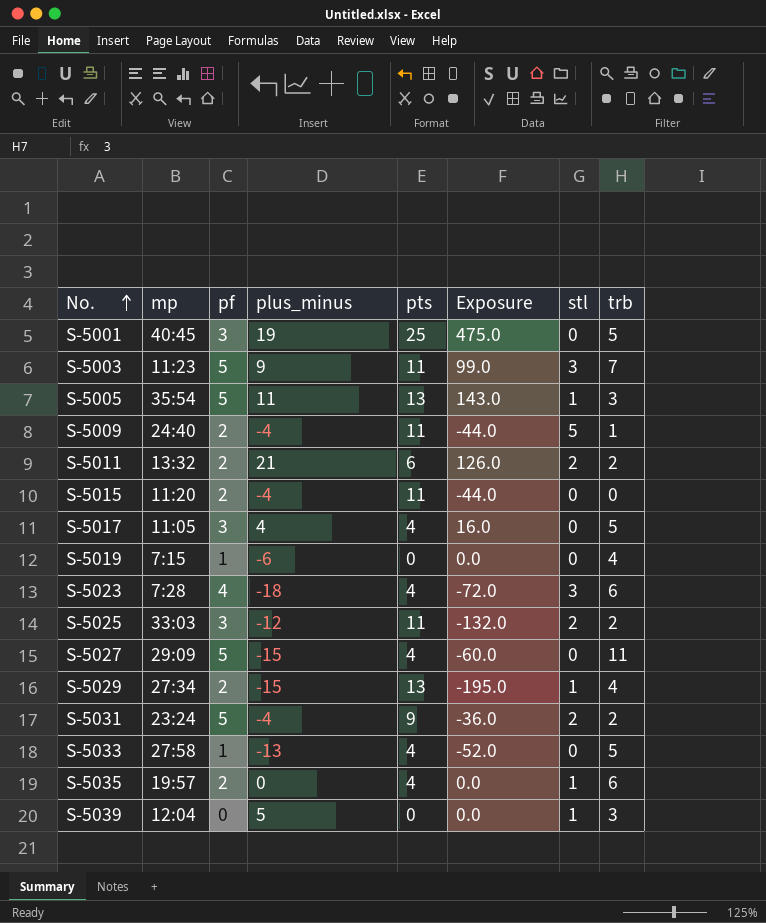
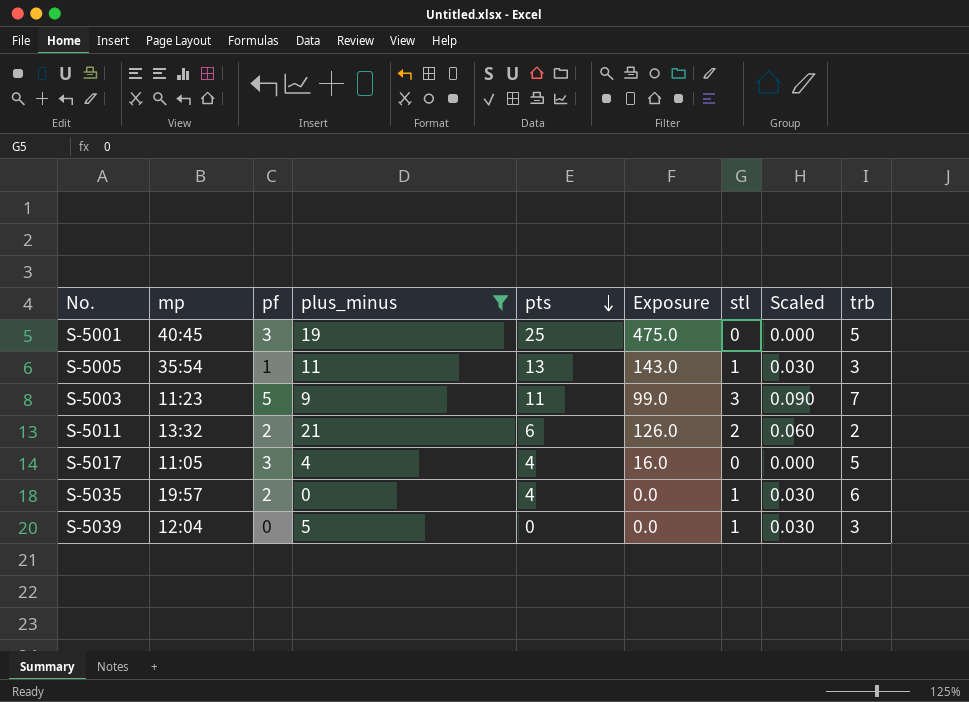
filter: none -> plus_minus >= 0
row order: No. ascending -> pts descending
column Scaled | formula: none -> [stl] * 0.03
S-5005 | pf: 5 -> 1

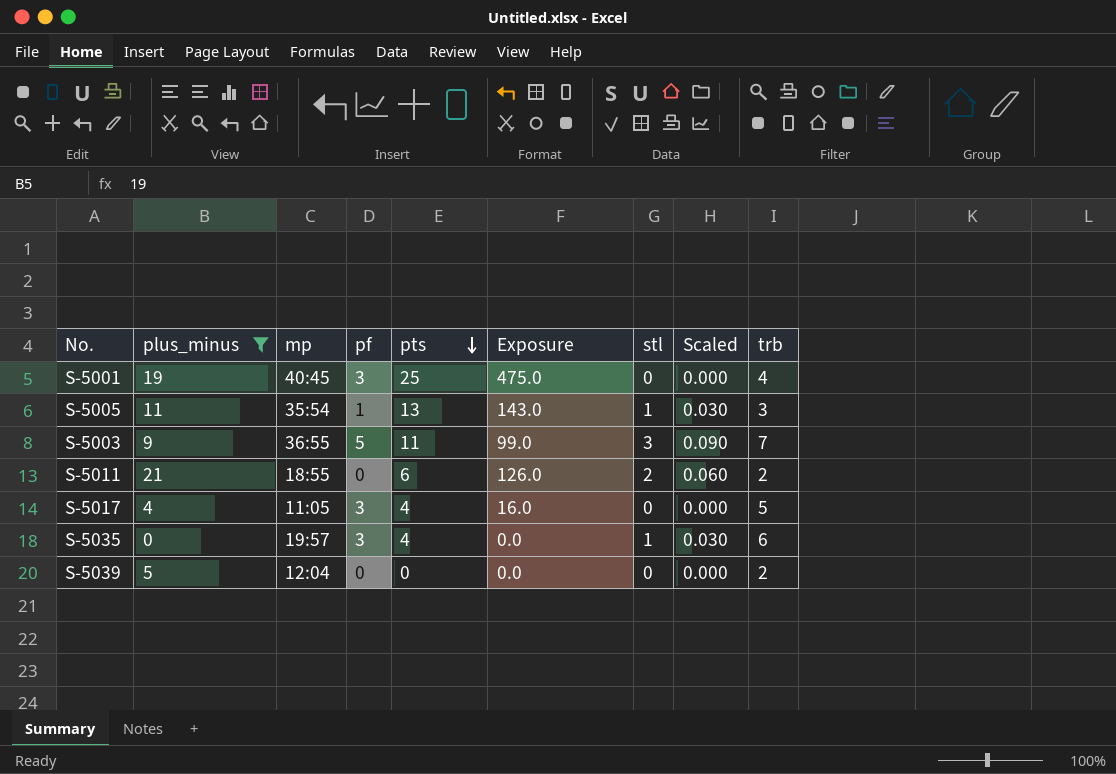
column plus_minus | position: 4 -> 2
S-5001 | trb: 5 -> 4
S-5003 | mp: 11:23 -> 36:55
S-5011 | mp: 13:32 -> 18:55
S-5011 | pf: 2 -> 0
S-5035 | pf: 2 -> 3
S-5039 | stl: 1 -> 0
S-5039 | Scaled: 0.030 -> 0.000
S-5039 | trb: 3 -> 2

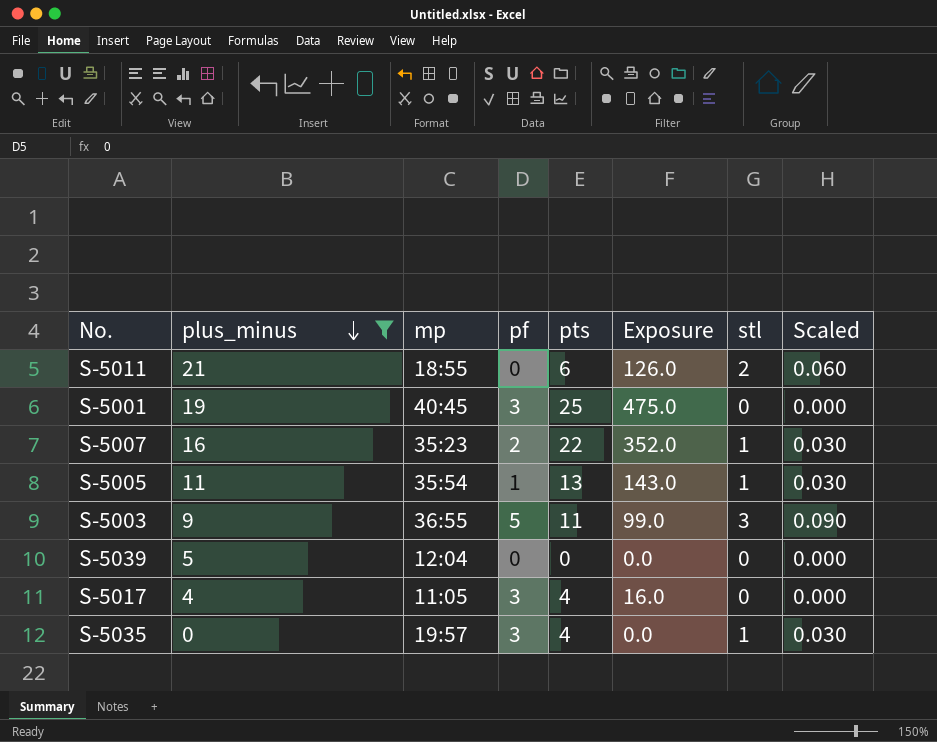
row order: pts descending -> plus_minus descending
column trb | position: 9 -> none
row S-5007: none -> 16 | 35:23 | 2 | 22 | 352.0 | 1 | 0.030

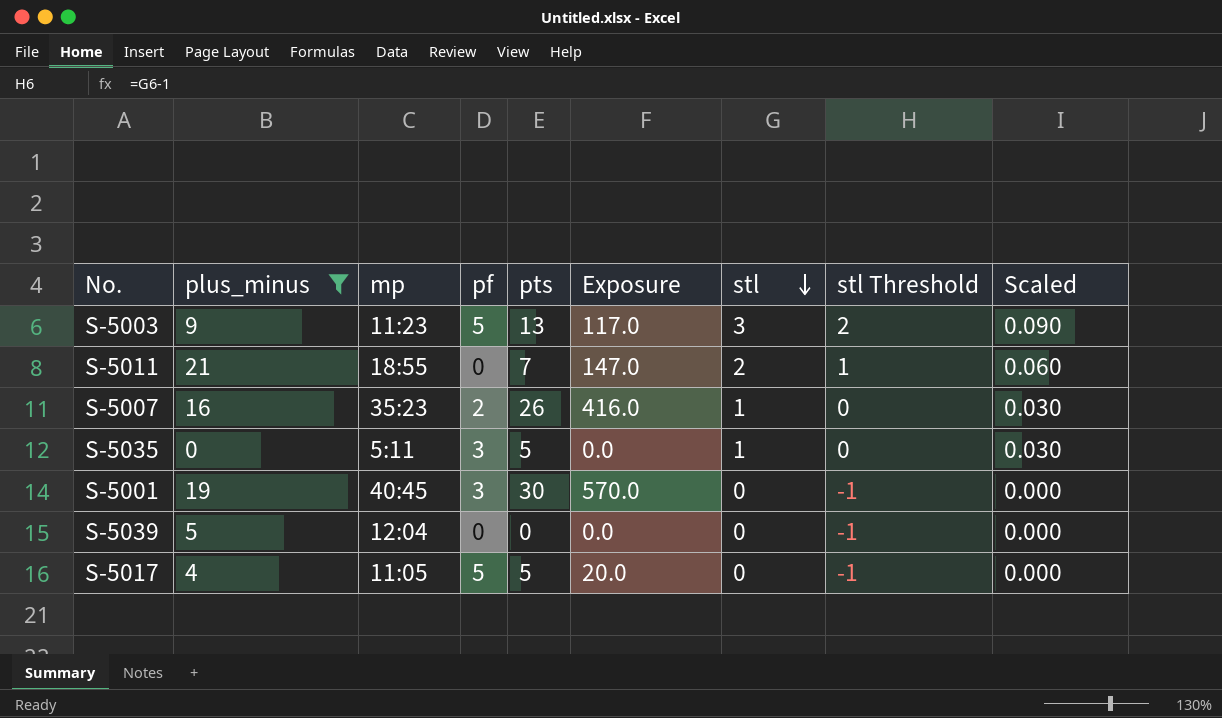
row order: plus_minus descending -> stl descending
column stl Threshold | formula: none -> [stl] - 1
row S-5005: 11 | 35:54 | 1 | 13 | 143.0 | 1 | 0.030 -> none
S-5003 | mp: 36:55 -> 11:23
S-5003 | pts: 11 -> 13
S-5003 | Exposure: 99.0 -> 117.0
S-5011 | pts: 6 -> 7
S-5011 | Exposure: 126.0 -> 147.0
S-5007 | pts: 22 -> 26
S-5007 | Exposure: 352.0 -> 416.0
S-5035 | mp: 19:57 -> 5:11
S-5035 | pts: 4 -> 5
S-5001 | pts: 25 -> 30
S-5001 | Exposure: 475.0 -> 570.0
S-5017 | pf: 3 -> 5
S-5017 | pts: 4 -> 5
S-5017 | Exposure: 16.0 -> 20.0

